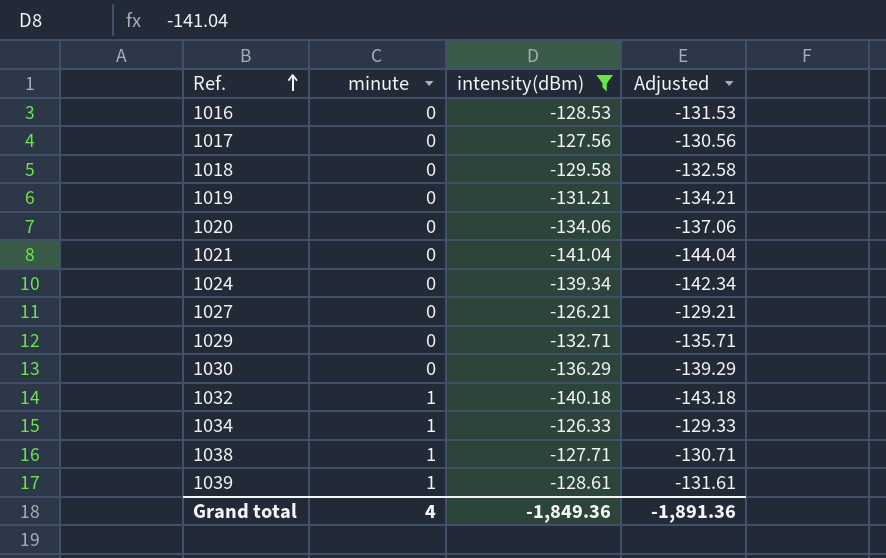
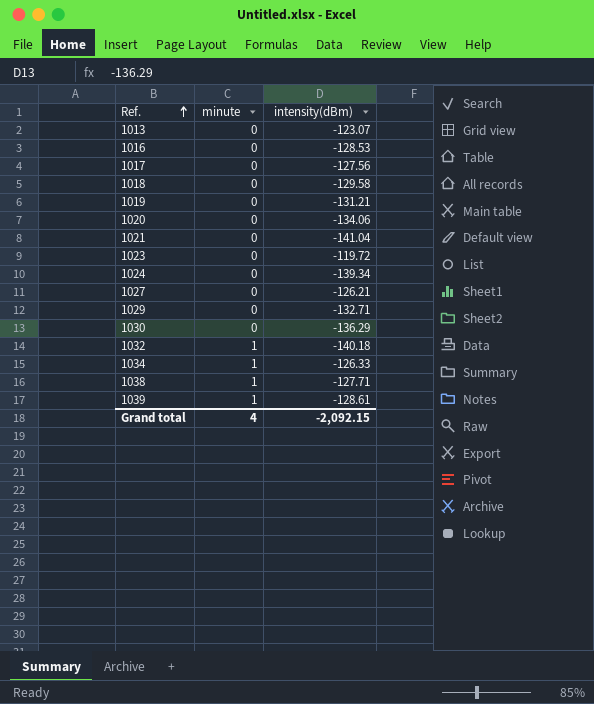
filter: intensity(dBm) <= -126.21 -> none
column Adjusted | formula: [intensity(dBm)] - 3 -> none
Grand total | intensity(dBm): -1,849.36 -> -2,092.15

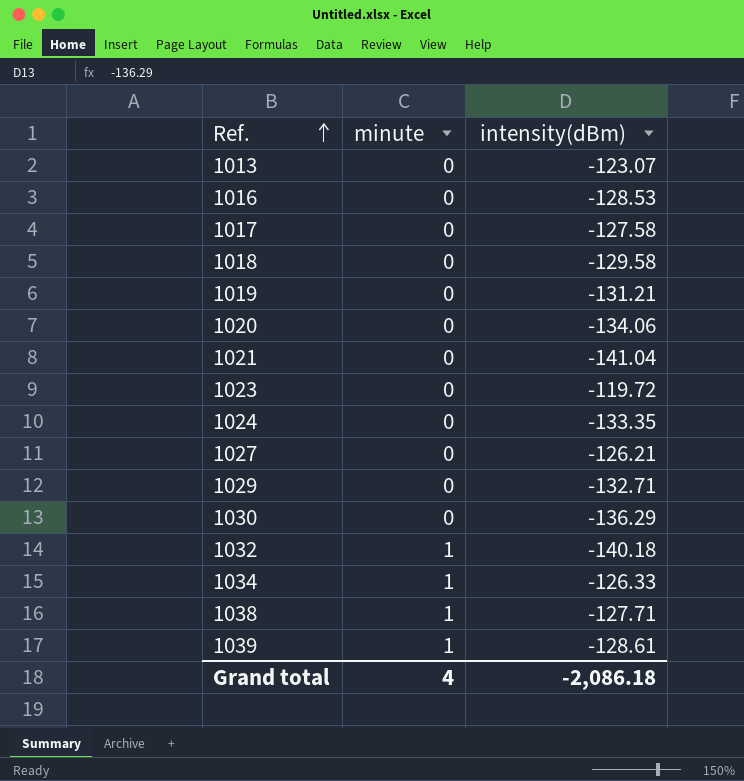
1017 | intensity(dBm): -127.56 -> -127.58
1024 | intensity(dBm): -139.34 -> -133.35
Grand total | intensity(dBm): -2,092.15 -> -2,086.18

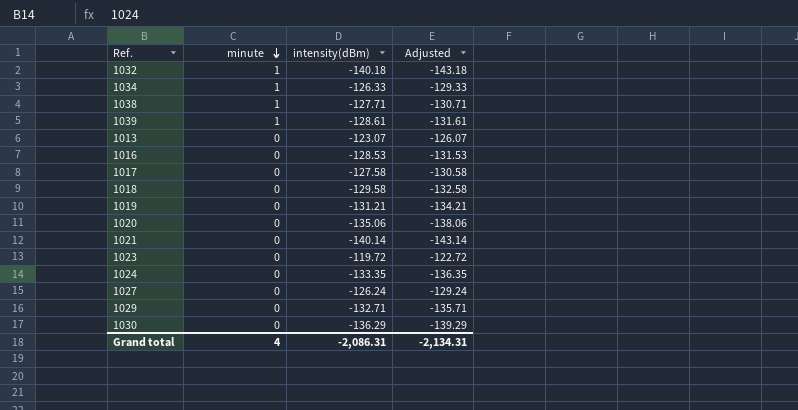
row order: Ref. ascending -> minute descending
column Adjusted | formula: none -> [intensity(dBm)] - 3
1020 | intensity(dBm): -134.06 -> -135.06
1021 | intensity(dBm): -141.04 -> -140.14
1027 | intensity(dBm): -126.21 -> -126.24
Grand total | intensity(dBm): -2,086.18 -> -2,086.31

